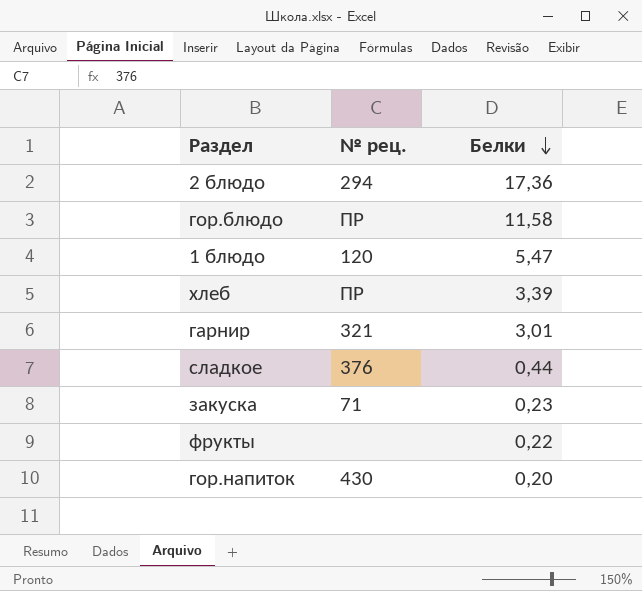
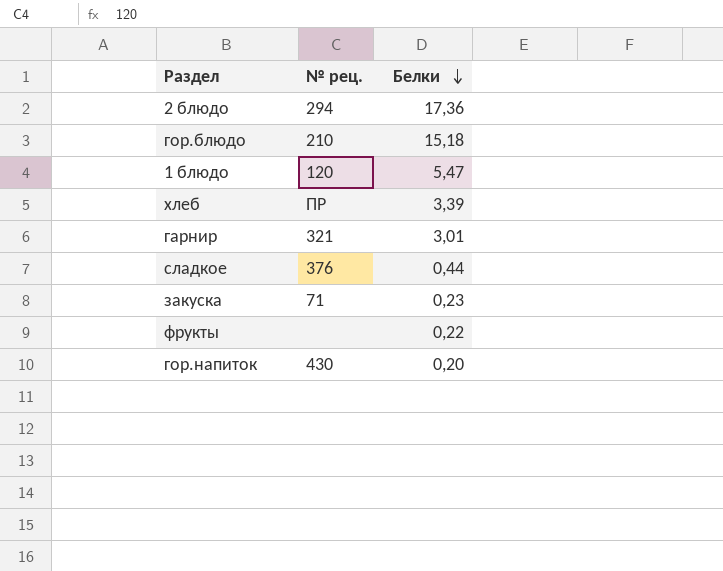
гор.блюдо | № рец.: ПР -> 210
гор.блюдо | Белки: 11,58 -> 15,18

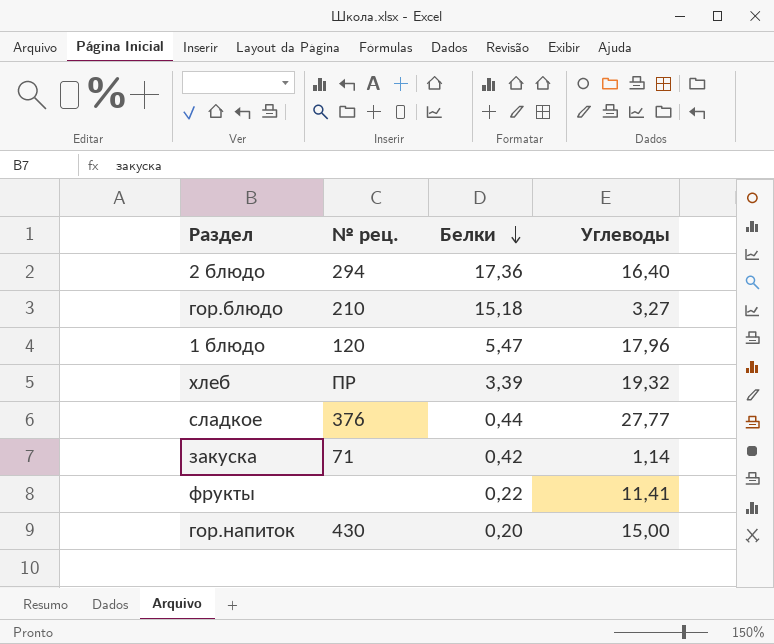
column Углеводы | position: none -> 4
row гарнир: 321 | 3,01 -> none
закуска | Белки: 0,23 -> 0,42

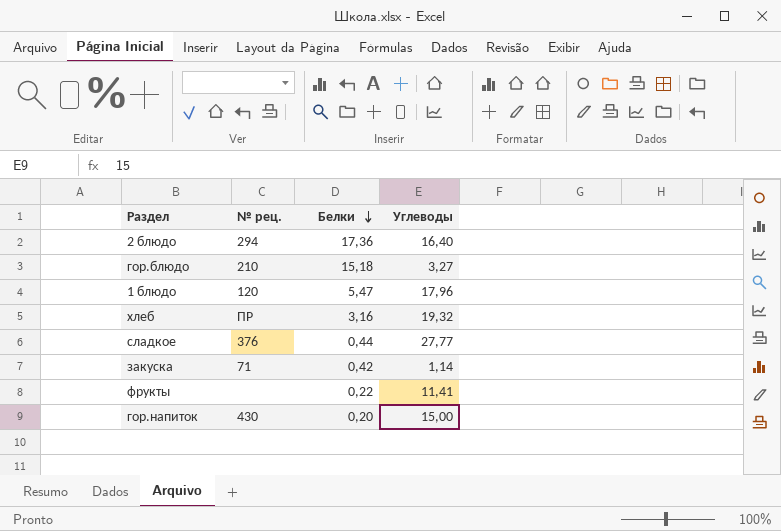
хлеб | Белки: 3,39 -> 3,16

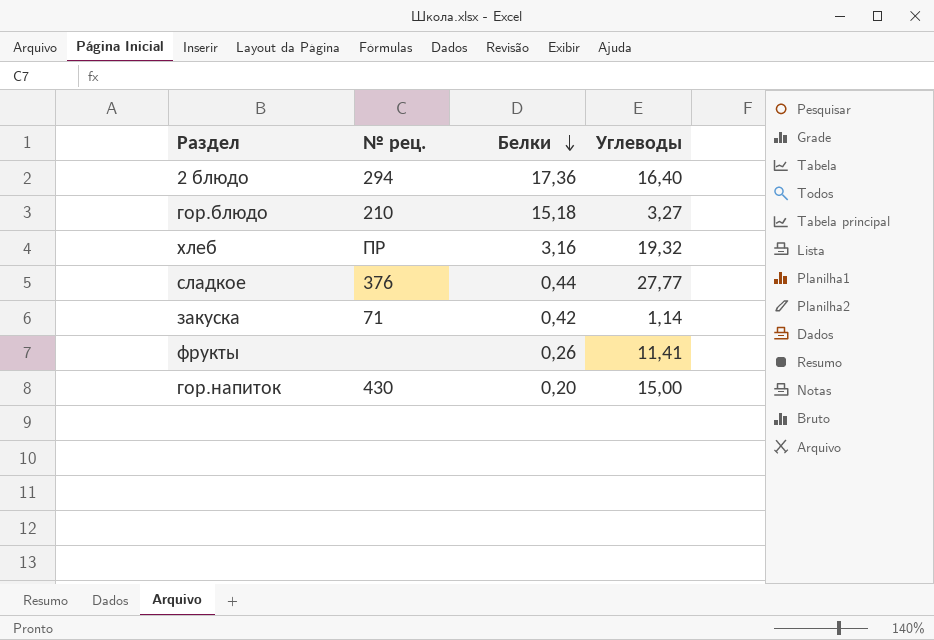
row 1 блюдо: 120 | 5,47 | 17,96 -> none
фрукты | Белки: 0,22 -> 0,26

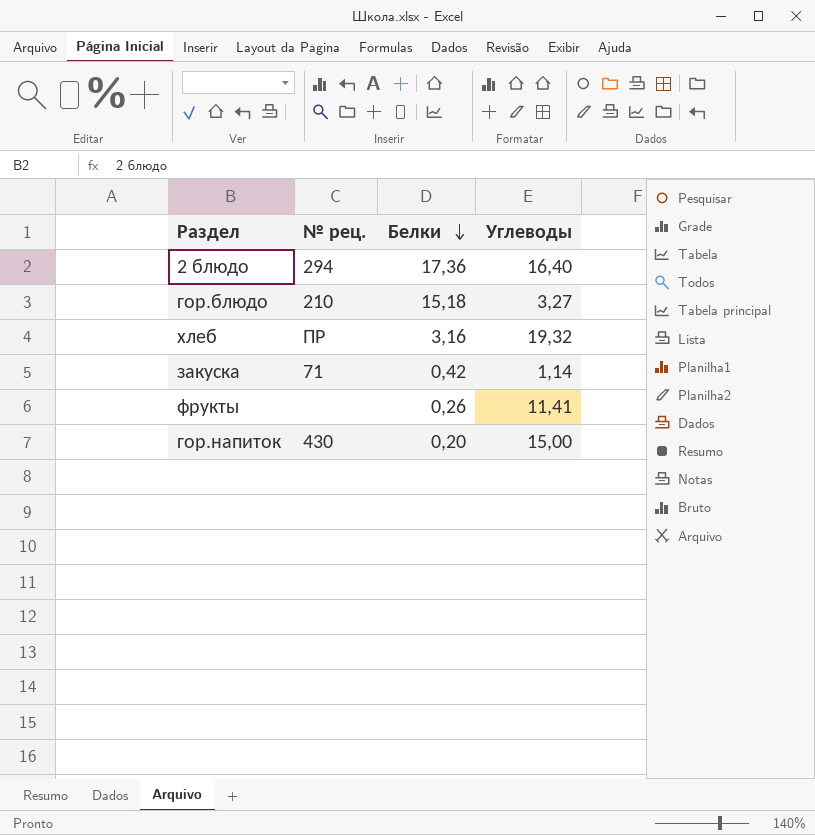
row сладкое: 376 | 0,44 | 27,77 -> none

